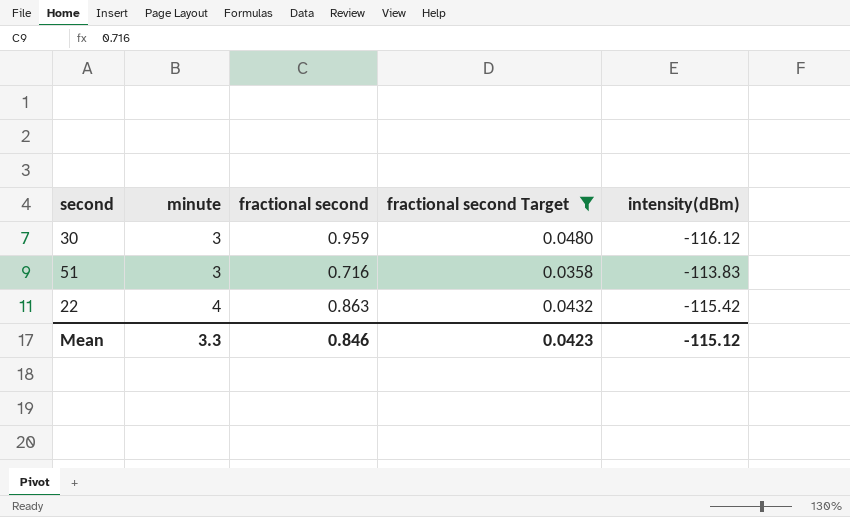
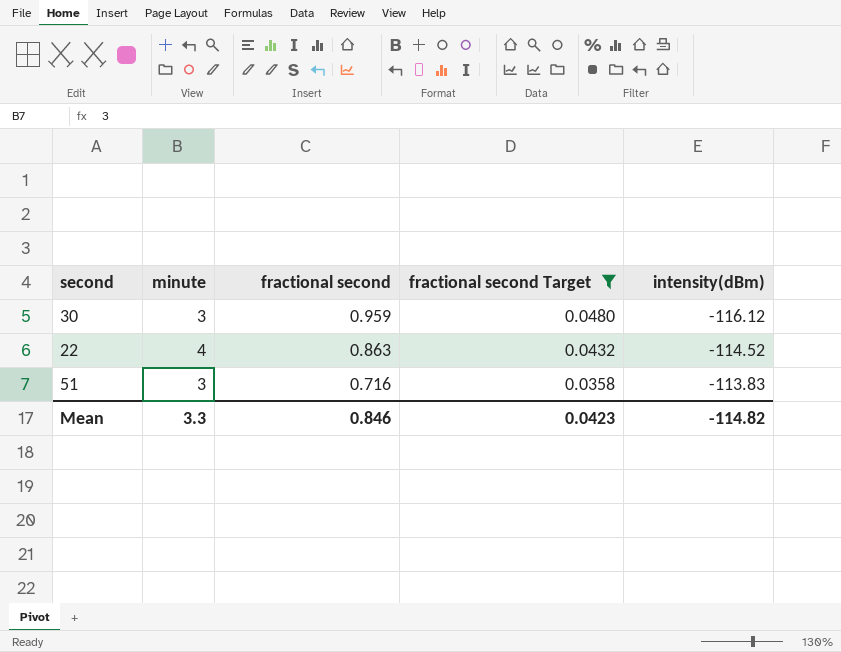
row order: minute ascending -> fractional second descending
22 | intensity(dBm): -115.42 -> -114.52
Mean | intensity(dBm): -115.12 -> -114.82

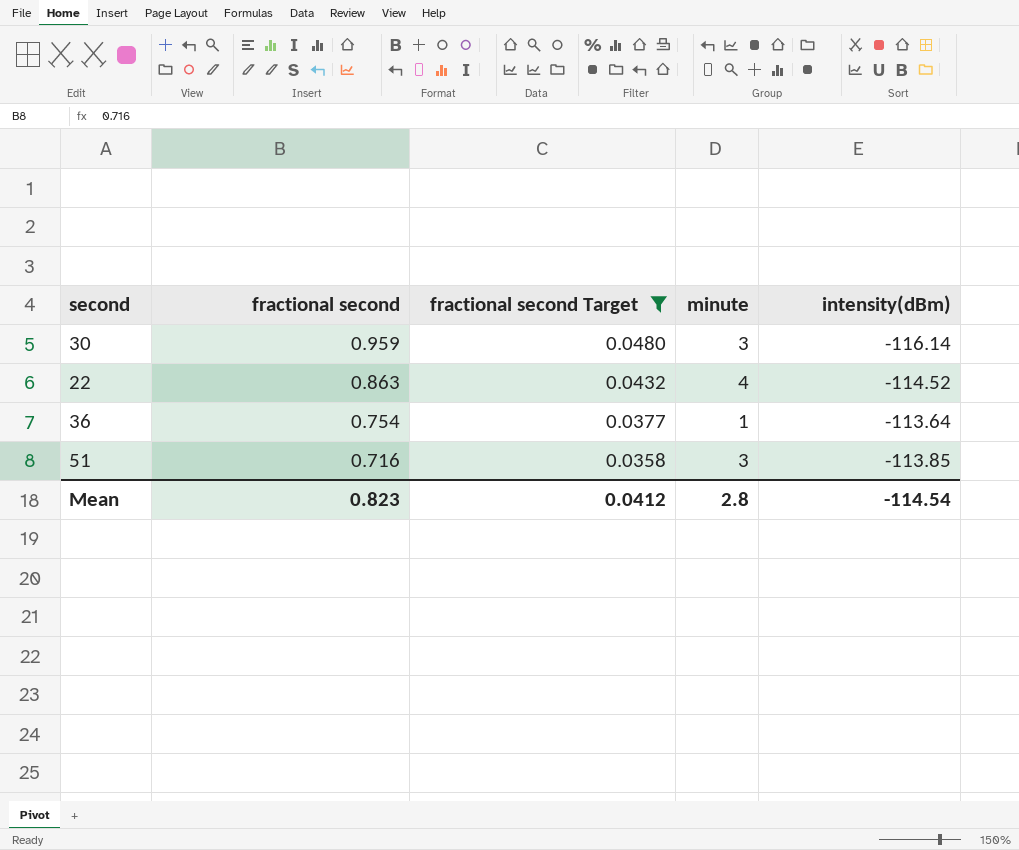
column minute | position: 2 -> 4
30 | intensity(dBm): -116.12 -> -116.14
row 36: none -> 0.754 | 0.0377 | 1 | -113.64
51 | intensity(dBm): -113.83 -> -113.85
Mean | fractional second: 0.846 -> 0.823
Mean | fractional second Target: 0.0423 -> 0.0412
Mean | minute: 3.3 -> 2.8
Mean | intensity(dBm): -114.82 -> -114.54

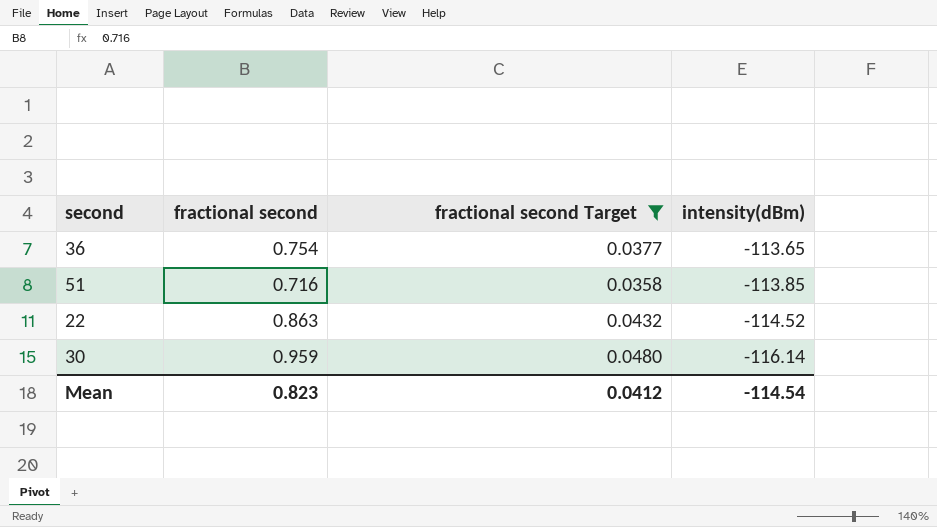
row order: fractional second descending -> intensity(dBm) descending
column minute | position: 4 -> none
36 | intensity(dBm): -113.64 -> -113.65

